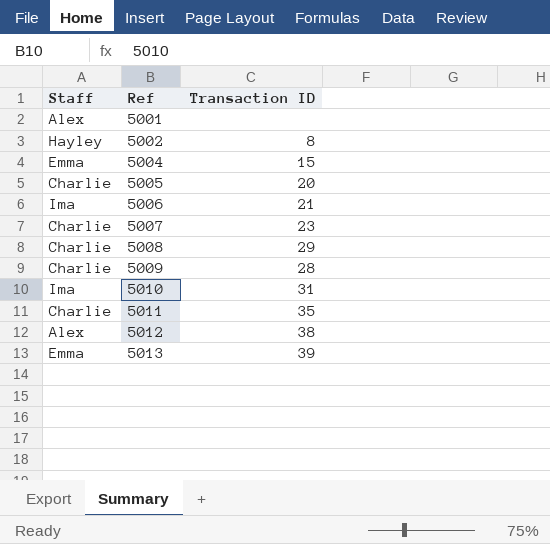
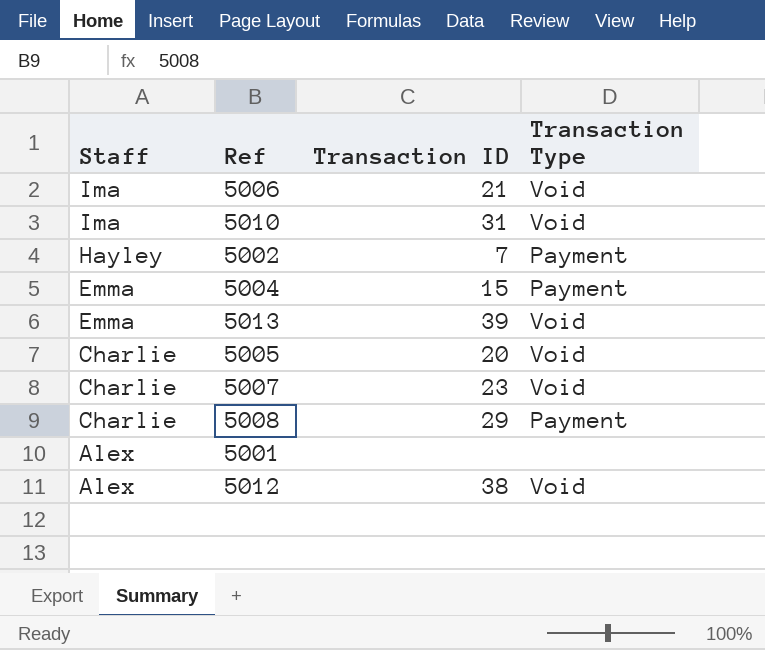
row order: Ref ascending -> Staff descending
column Transaction Type | position: none -> 4
row 5009: Charlie | 28 -> none
row 5011: Charlie | 35 -> none
5002 | Transaction ID: 8 -> 7

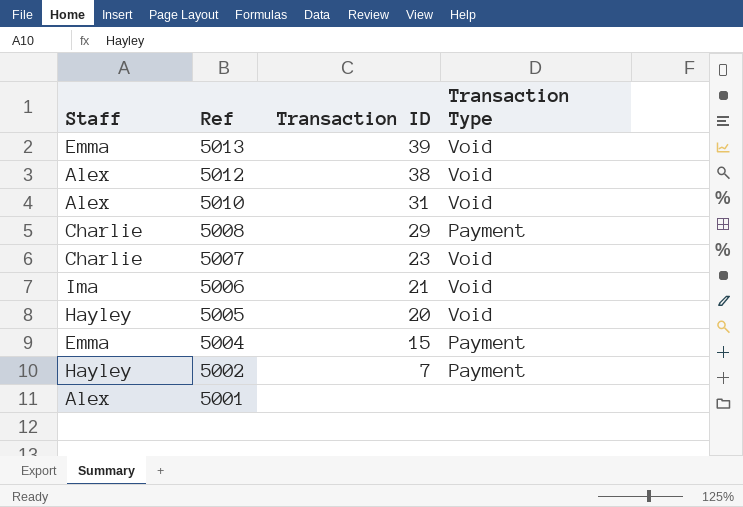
row order: Staff descending -> Ref descending
5010 | Staff: Ima -> Alex
5005 | Staff: Charlie -> Hayley

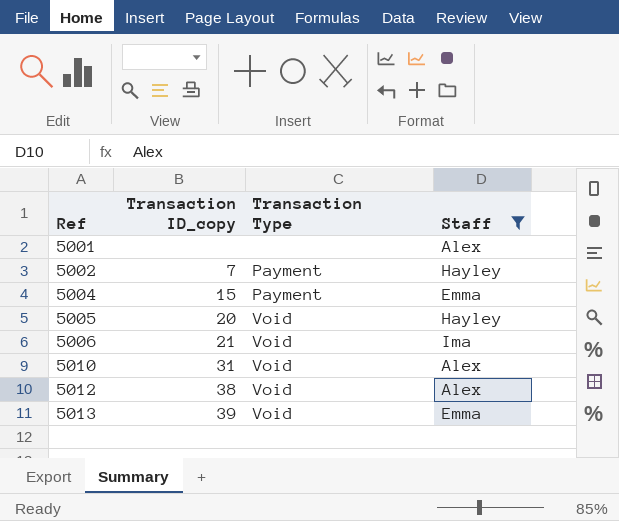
filter: none -> Staff != Charlie
row order: Ref descending -> Ref ascending
column name: Transaction ID -> Transaction ID_copy
column Staff | position: 1 -> 4

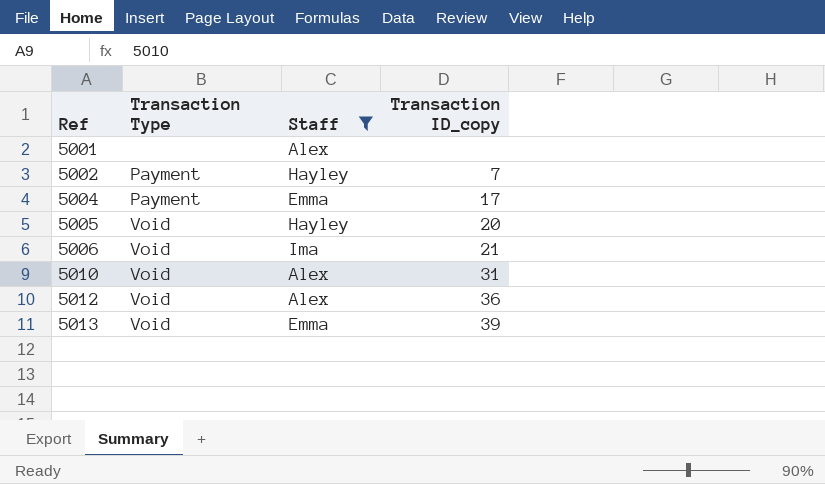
column Transaction ID_copy | position: 2 -> 4
5004 | Transaction ID_copy: 15 -> 17
5012 | Transaction ID_copy: 38 -> 36

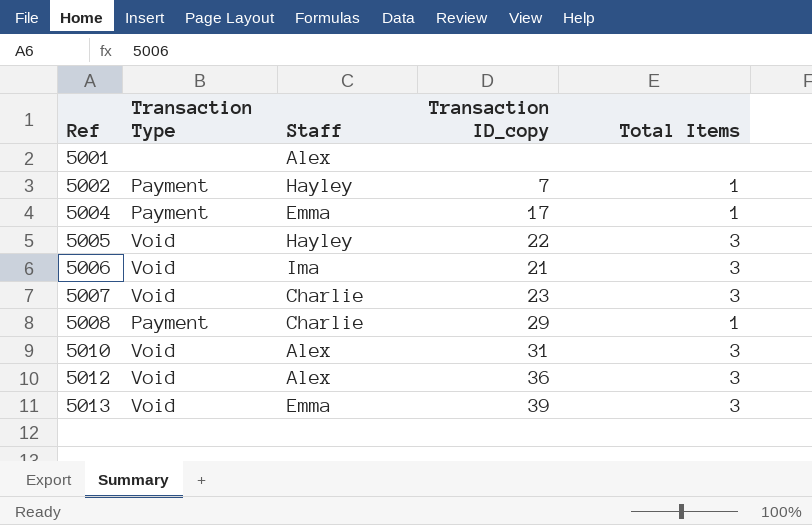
filter: Staff != Charlie -> none
column Total Items | position: none -> 5
5005 | Transaction ID_copy: 20 -> 22

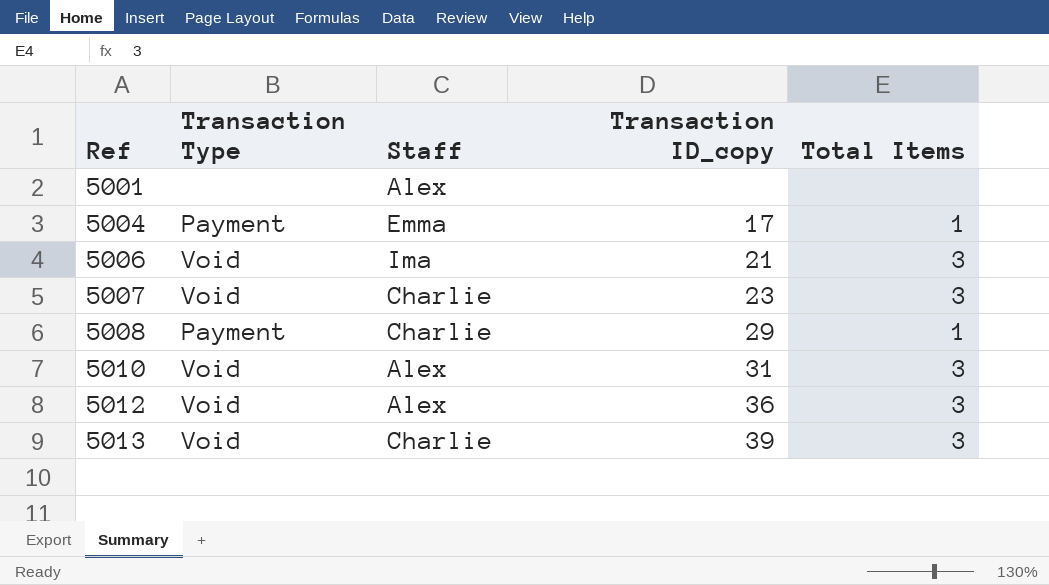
row 5002: Payment | Hayley | 7 | 1 -> none
row 5005: Void | Hayley | 22 | 3 -> none
5013 | Staff: Emma -> Charlie

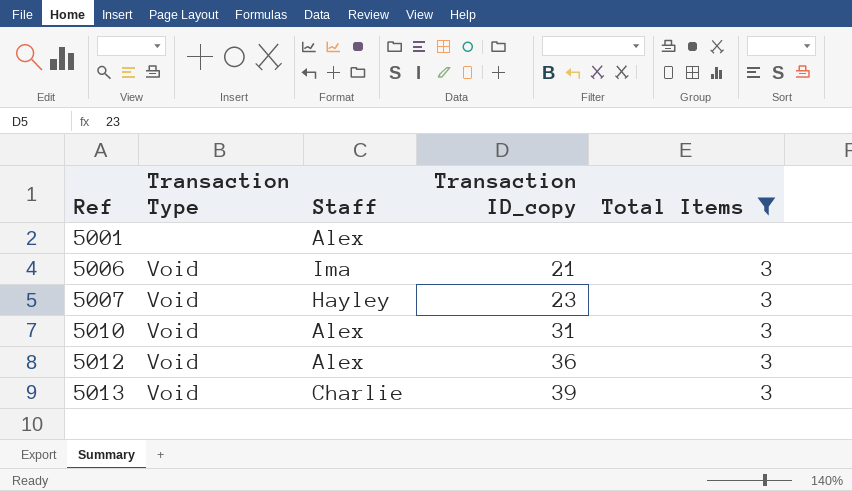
filter: none -> Total Items != 1
5007 | Staff: Charlie -> Hayley

